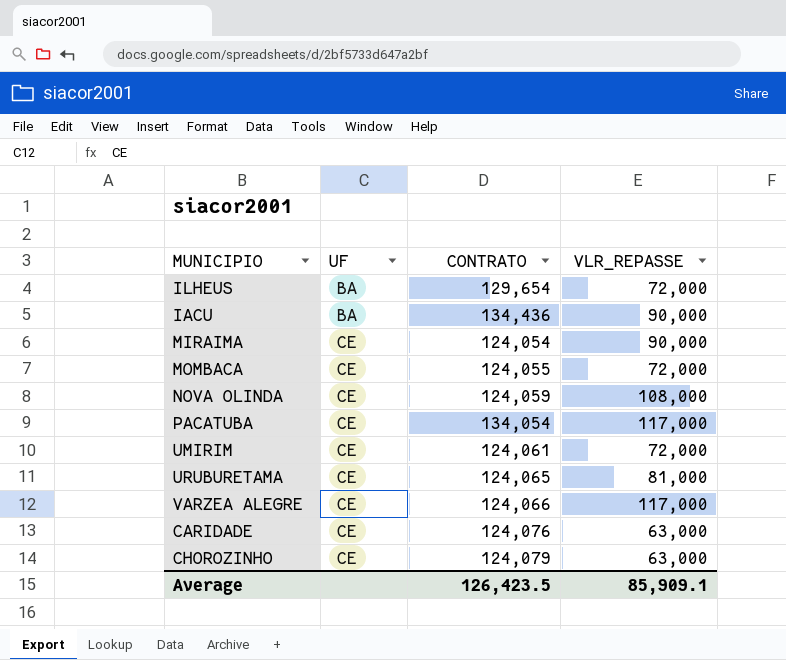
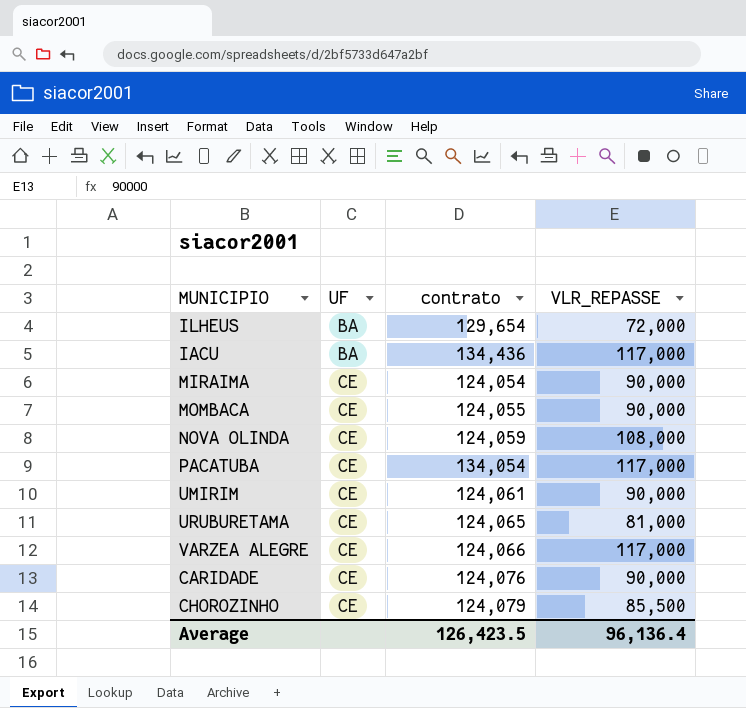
column name: CONTRATO -> contrato
IACU | VLR_REPASSE: 90,000 -> 117,000
MOMBACA | VLR_REPASSE: 72,000 -> 90,000
UMIRIM | VLR_REPASSE: 72,000 -> 90,000
CARIDADE | VLR_REPASSE: 63,000 -> 90,000
CHOROZINHO | VLR_REPASSE: 63,000 -> 85,500
Average | VLR_REPASSE: 85,909.1 -> 96,136.4

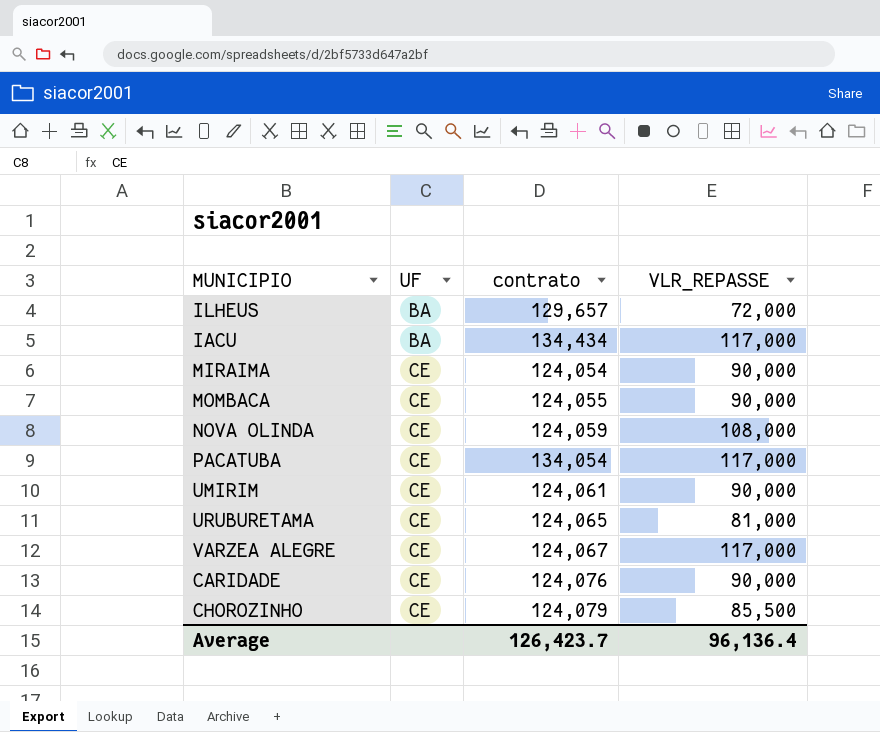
ILHEUS | contrato: 129,654 -> 129,657
IACU | contrato: 134,436 -> 134,434
VARZEA ALEGRE | contrato: 124,066 -> 124,067
Average | contrato: 126,423.5 -> 126,423.7

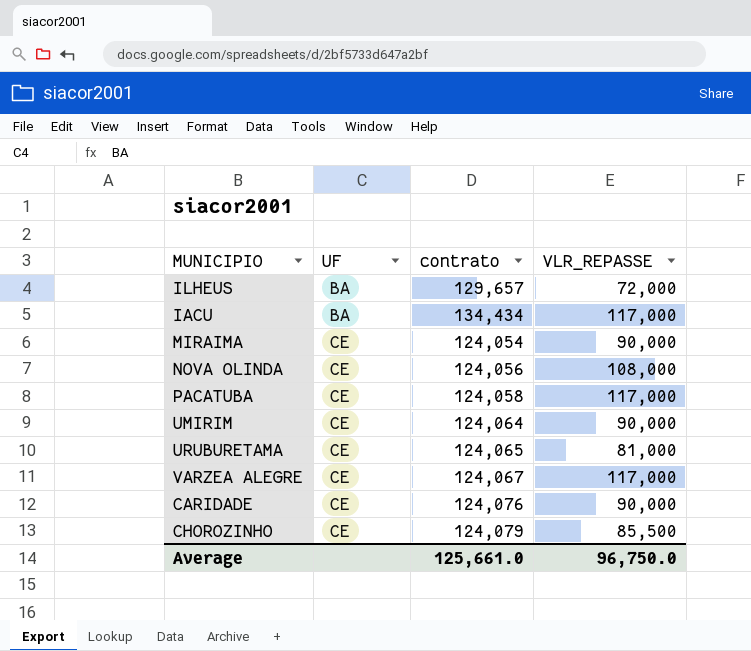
row MOMBACA: CE | 124,055 | 90,000 -> none
NOVA OLINDA | contrato: 124,059 -> 124,056
PACATUBA | contrato: 134,054 -> 124,058
UMIRIM | contrato: 124,061 -> 124,064
Average | contrato: 126,423.7 -> 125,661.0
Average | VLR_REPASSE: 96,136.4 -> 96,750.0

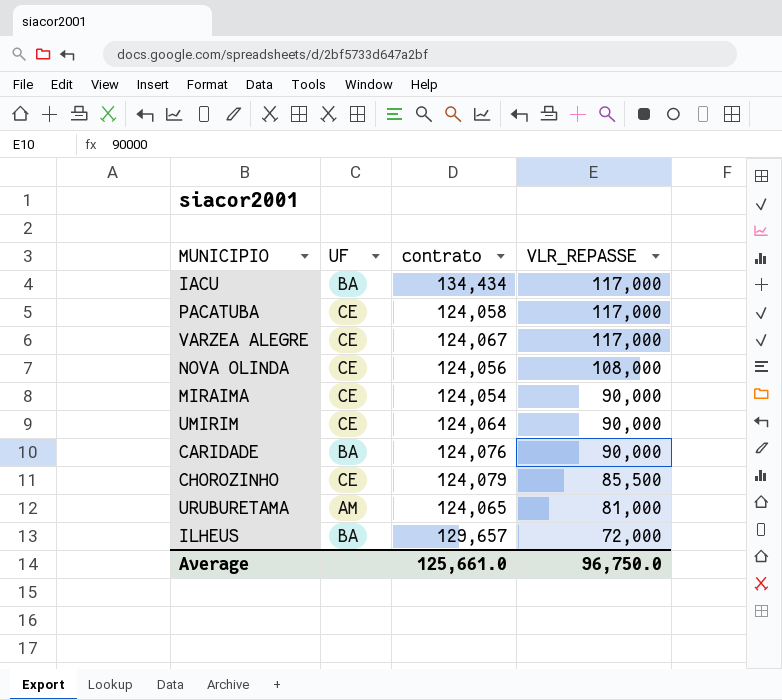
row order: UF ascending -> VLR_REPASSE descending
CARIDADE | UF: CE -> BA
URUBURETAMA | UF: CE -> AM

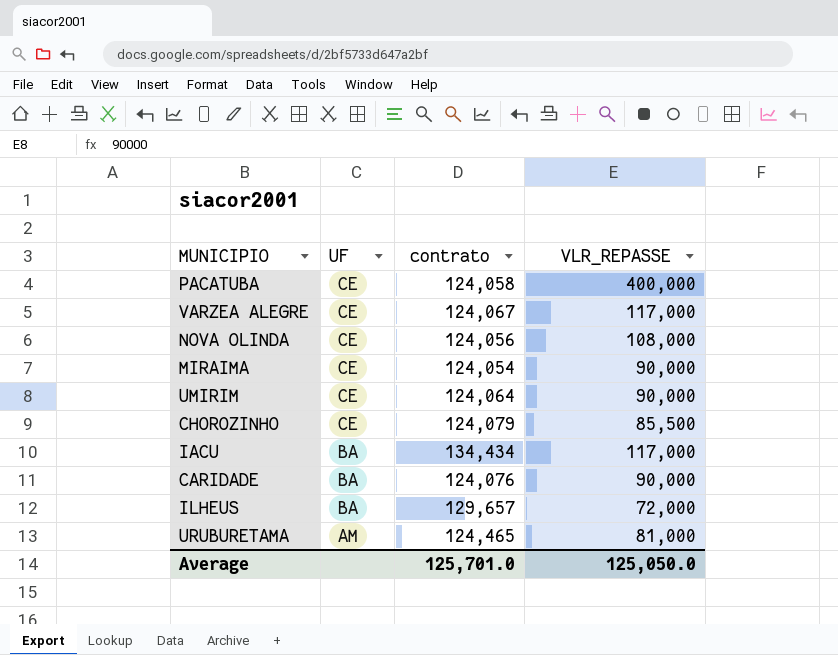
row order: VLR_REPASSE descending -> UF descending
PACATUBA | VLR_REPASSE: 117,000 -> 400,000
URUBURETAMA | contrato: 124,065 -> 124,465
Average | contrato: 125,661.0 -> 125,701.0
Average | VLR_REPASSE: 96,750.0 -> 125,050.0

